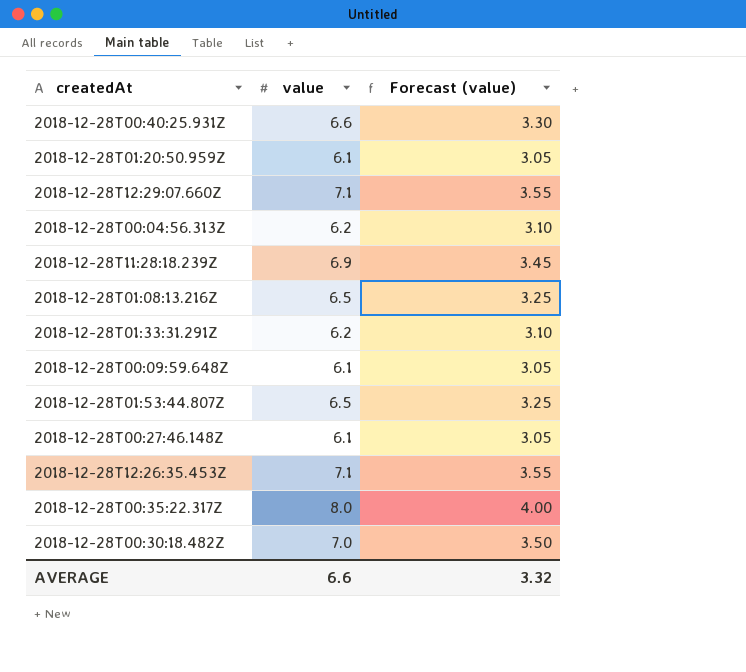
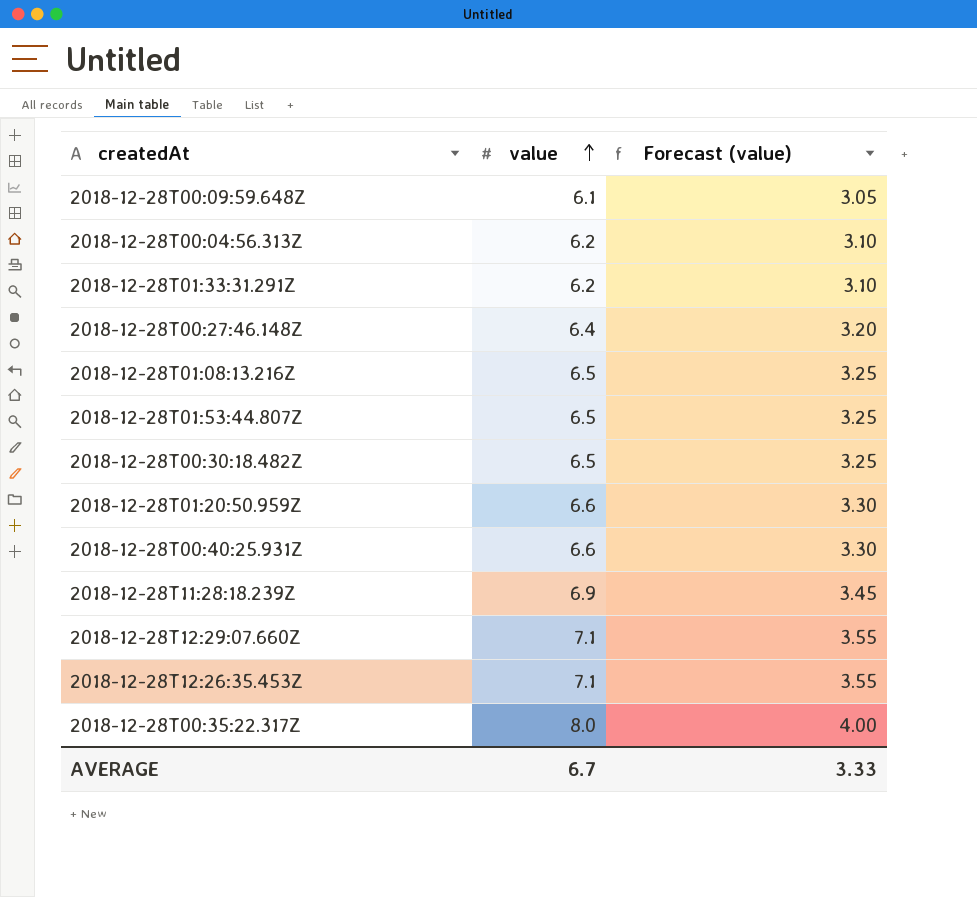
row order: none -> value ascending
2018-12-28T00:27:46.148Z | value: 6.1 -> 6.4
2018-12-28T00:27:46.148Z | Forecast (value): 3.05 -> 3.20
2018-12-28T00:30:18.482Z | value: 7.0 -> 6.5
2018-12-28T00:30:18.482Z | Forecast (value): 3.50 -> 3.25
2018-12-28T01:20:50.959Z | value: 6.1 -> 6.6
2018-12-28T01:20:50.959Z | Forecast (value): 3.05 -> 3.30
AVERAGE | value: 6.6 -> 6.7
AVERAGE | Forecast (value): 3.32 -> 3.33

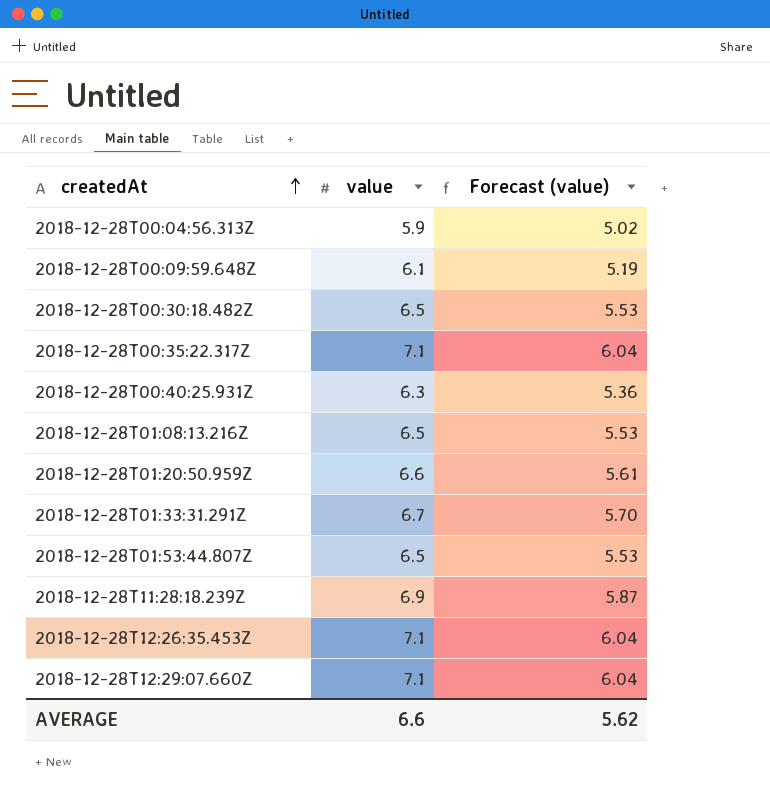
row order: value ascending -> createdAt ascending
column Forecast (value) | formula: [value] * 0.5 -> [value] * 0.85
row 2018-12-28T00:27:46.148Z: 6.4 | 3.20 -> none
2018-12-28T00:04:56.313Z | value: 6.2 -> 5.9
2018-12-28T00:35:22.317Z | value: 8.0 -> 7.1
2018-12-28T00:40:25.931Z | value: 6.6 -> 6.3
2018-12-28T01:33:31.291Z | value: 6.2 -> 6.7
AVERAGE | value: 6.7 -> 6.6
AVERAGE | Forecast (value): 3.33 -> 5.62

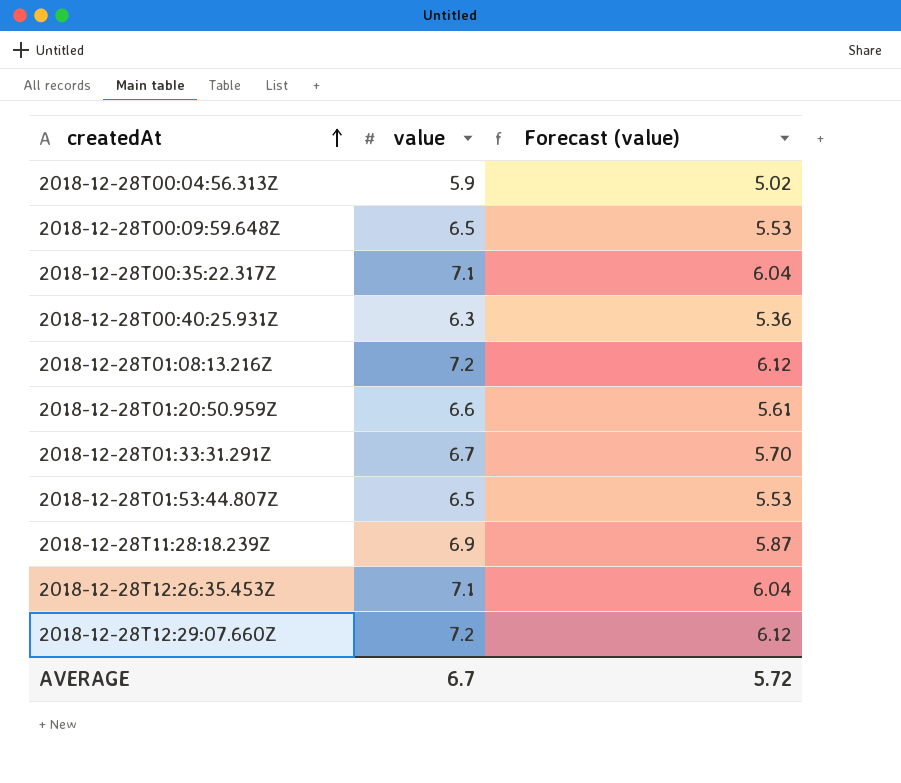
row 2018-12-28T00:30:18.482Z: 6.5 | 5.53 -> none
2018-12-28T00:09:59.648Z | value: 6.1 -> 6.5
2018-12-28T00:09:59.648Z | Forecast (value): 5.19 -> 5.53
2018-12-28T01:08:13.216Z | value: 6.5 -> 7.2
2018-12-28T01:08:13.216Z | Forecast (value): 5.53 -> 6.12
2018-12-28T12:29:07.660Z | value: 7.1 -> 7.2
2018-12-28T12:29:07.660Z | Forecast (value): 6.04 -> 6.12
AVERAGE | value: 6.6 -> 6.7
AVERAGE | Forecast (value): 5.62 -> 5.72

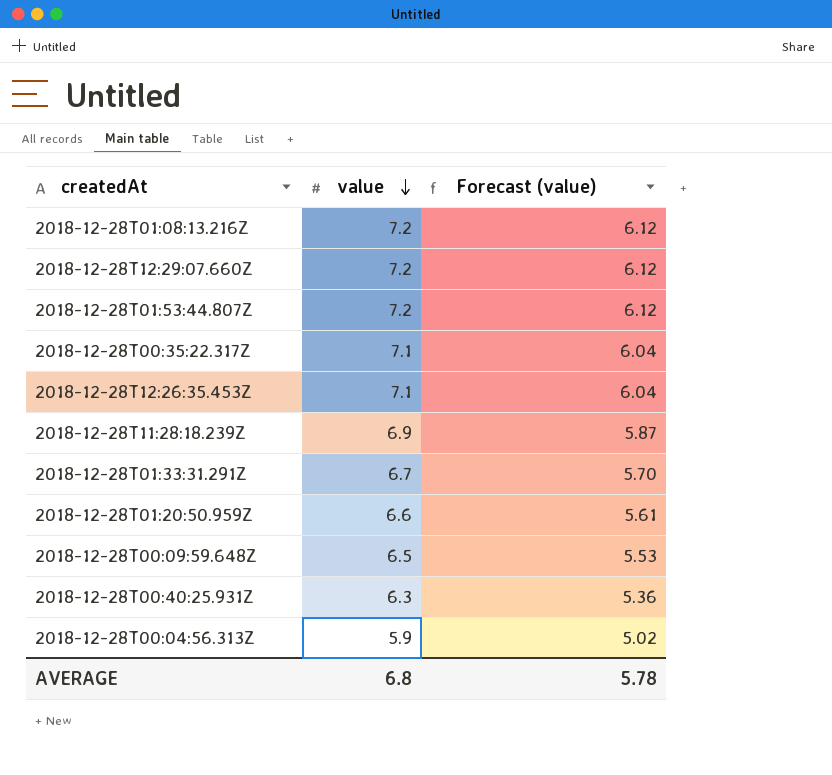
row order: createdAt ascending -> value descending
2018-12-28T01:53:44.807Z | value: 6.5 -> 7.2
2018-12-28T01:53:44.807Z | Forecast (value): 5.53 -> 6.12
AVERAGE | value: 6.7 -> 6.8
AVERAGE | Forecast (value): 5.72 -> 5.78

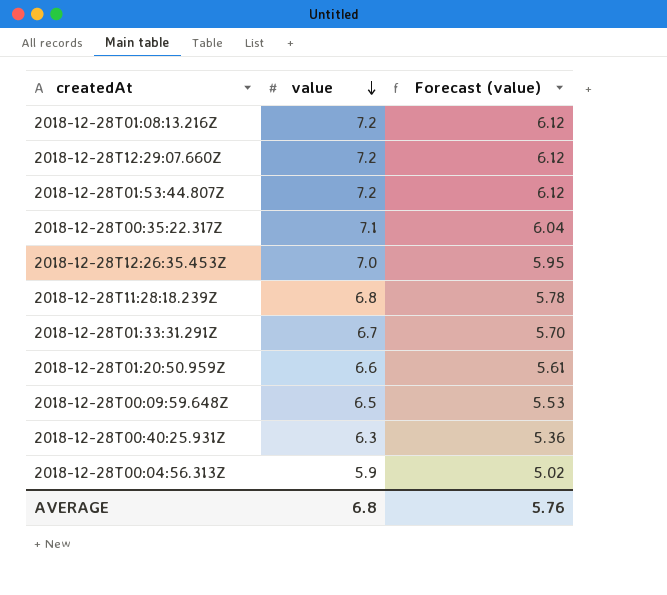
2018-12-28T12:26:35.453Z | value: 7.1 -> 7.0
2018-12-28T12:26:35.453Z | Forecast (value): 6.04 -> 5.95
2018-12-28T11:28:18.239Z | value: 6.9 -> 6.8
2018-12-28T11:28:18.239Z | Forecast (value): 5.87 -> 5.78
AVERAGE | Forecast (value): 5.78 -> 5.76

